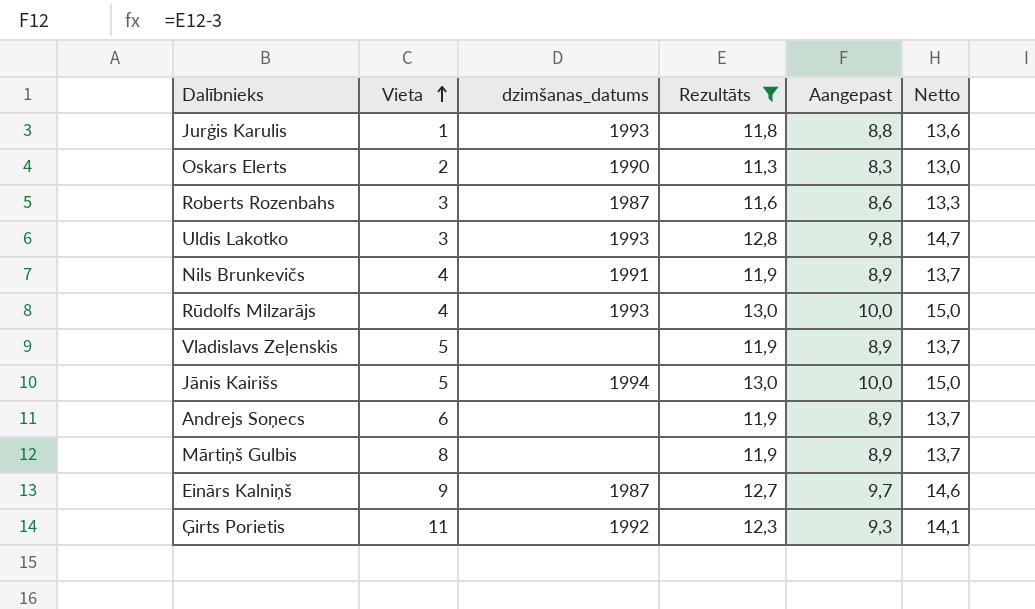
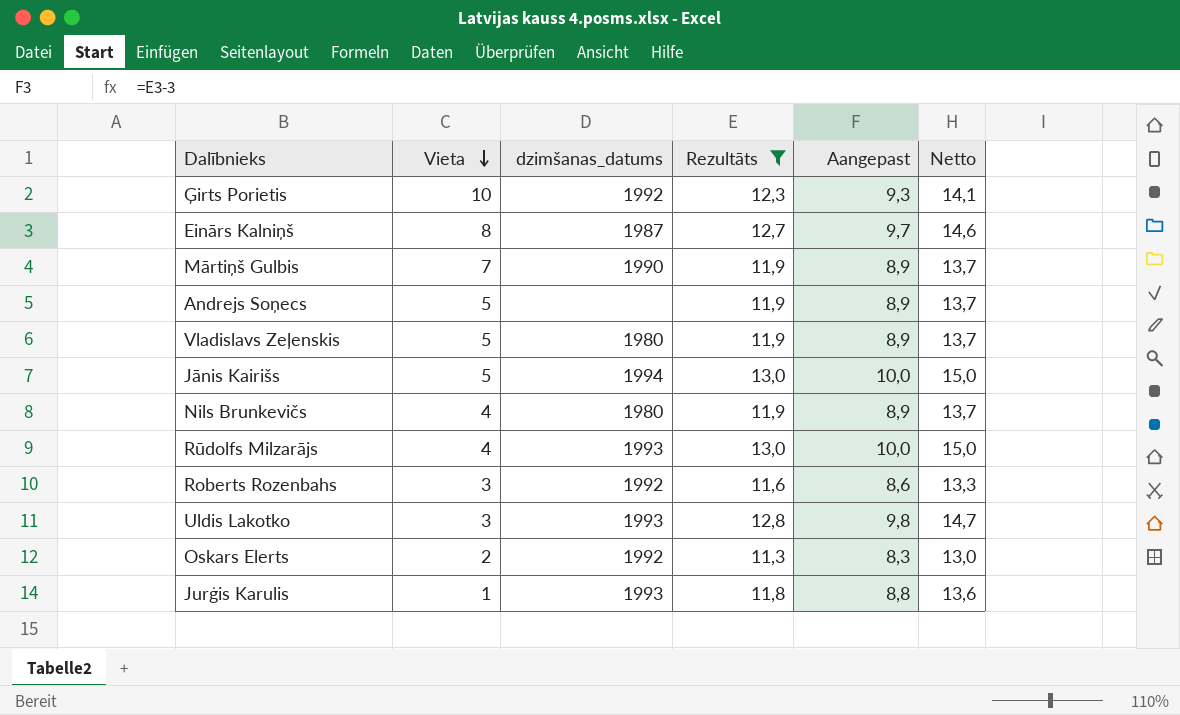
row order: Vieta ascending -> Vieta descending
Ģirts Porietis | Vieta: 11 -> 10
Einārs Kalniņš | Vieta: 9 -> 8
Mārtiņš Gulbis | Vieta: 8 -> 7
Mārtiņš Gulbis | dzimšanas_datums: none -> 1990
Andrejs Soņecs | Vieta: 6 -> 5
Vladislavs Zeļenskis | dzimšanas_datums: none -> 1980
Nils Brunkevičs | dzimšanas_datums: 1991 -> 1980
Roberts Rozenbahs | dzimšanas_datums: 1987 -> 1992
Oskars Elerts | dzimšanas_datums: 1990 -> 1992

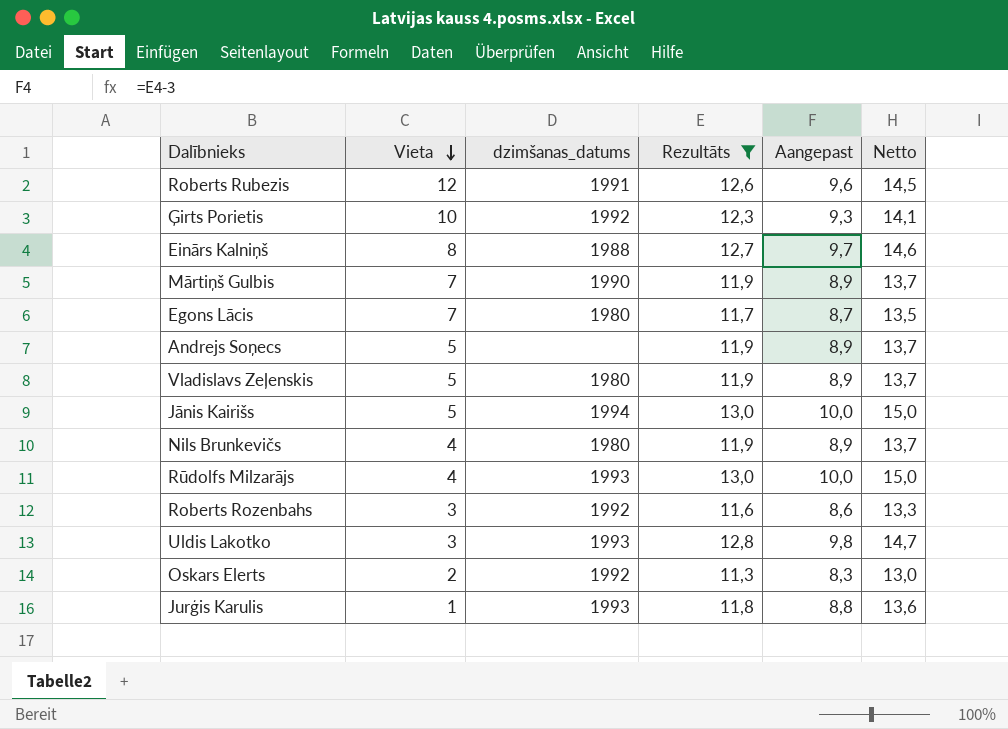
row Roberts Rubezis: none -> 12 | 1991 | 12,6 | 9,6 | 14,5
Einārs Kalniņš | dzimšanas_datums: 1987 -> 1988
row Egons Lācis: none -> 7 | 1980 | 11,7 | 8,7 | 13,5

